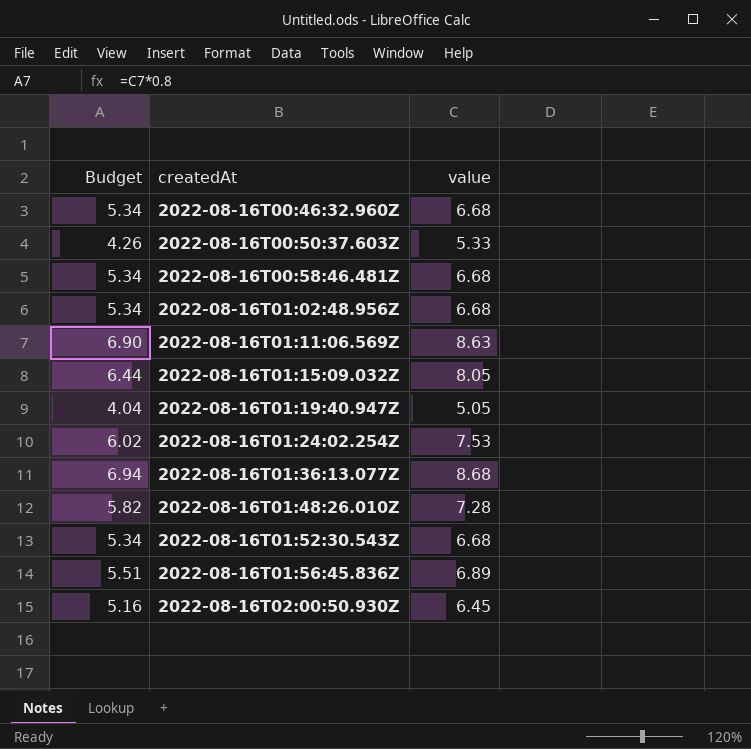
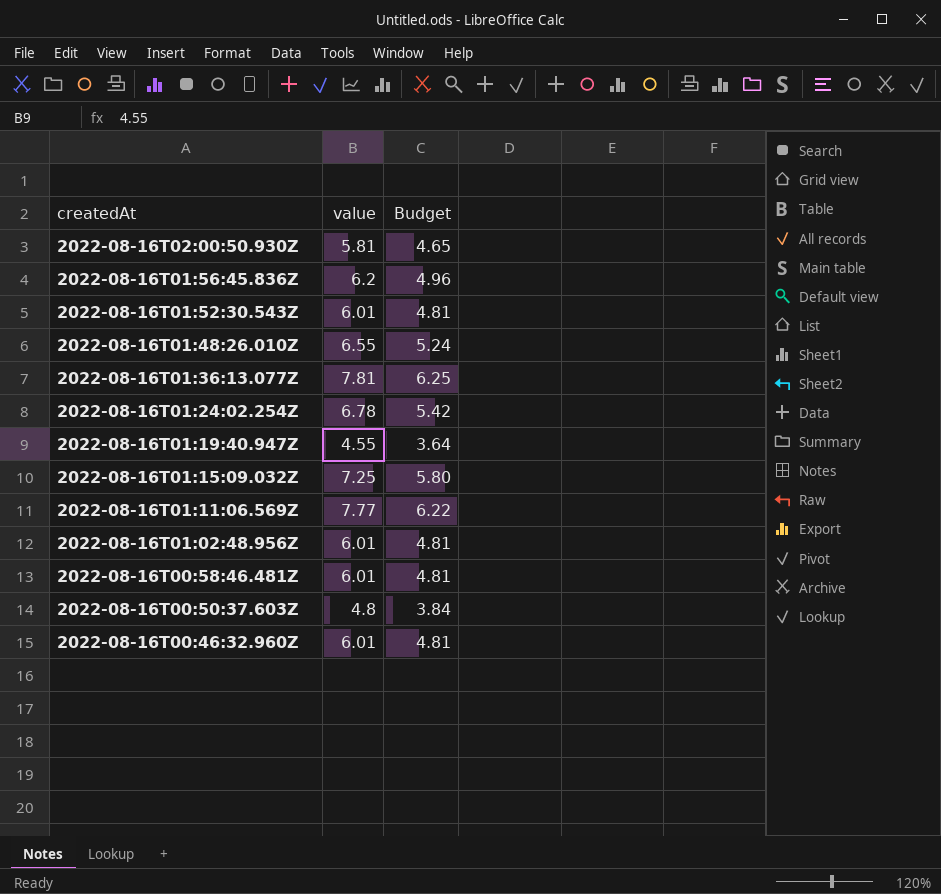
row order: createdAt ascending -> createdAt descending
column Budget | position: 1 -> 3
2022-08-16T02:00:50.930Z | value: 6.45 -> 5.81
2022-08-16T02:00:50.930Z | Budget: 5.16 -> 4.65
2022-08-16T01:56:45.836Z | value: 6.89 -> 6.2
2022-08-16T01:56:45.836Z | Budget: 5.51 -> 4.96
2022-08-16T01:52:30.543Z | value: 6.68 -> 6.01
2022-08-16T01:52:30.543Z | Budget: 5.34 -> 4.81
2022-08-16T01:48:26.010Z | value: 7.28 -> 6.55
2022-08-16T01:48:26.010Z | Budget: 5.82 -> 5.24
2022-08-16T01:36:13.077Z | value: 8.68 -> 7.81
2022-08-16T01:36:13.077Z | Budget: 6.94 -> 6.25
2022-08-16T01:24:02.254Z | value: 7.53 -> 6.78
2022-08-16T01:24:02.254Z | Budget: 6.02 -> 5.42
2022-08-16T01:19:40.947Z | value: 5.05 -> 4.55
2022-08-16T01:19:40.947Z | Budget: 4.04 -> 3.64
2022-08-16T01:15:09.032Z | value: 8.05 -> 7.25
2022-08-16T01:15:09.032Z | Budget: 6.44 -> 5.80
2022-08-16T01:11:06.569Z | value: 8.63 -> 7.77
2022-08-16T01:11:06.569Z | Budget: 6.90 -> 6.22
2022-08-16T01:02:48.956Z | value: 6.68 -> 6.01
2022-08-16T01:02:48.956Z | Budget: 5.34 -> 4.81
2022-08-16T00:58:46.481Z | value: 6.68 -> 6.01
2022-08-16T00:58:46.481Z | Budget: 5.34 -> 4.81
2022-08-16T00:50:37.603Z | value: 5.33 -> 4.8
2022-08-16T00:50:37.603Z | Budget: 4.26 -> 3.84
2022-08-16T00:46:32.960Z | value: 6.68 -> 6.01
2022-08-16T00:46:32.960Z | Budget: 5.34 -> 4.81

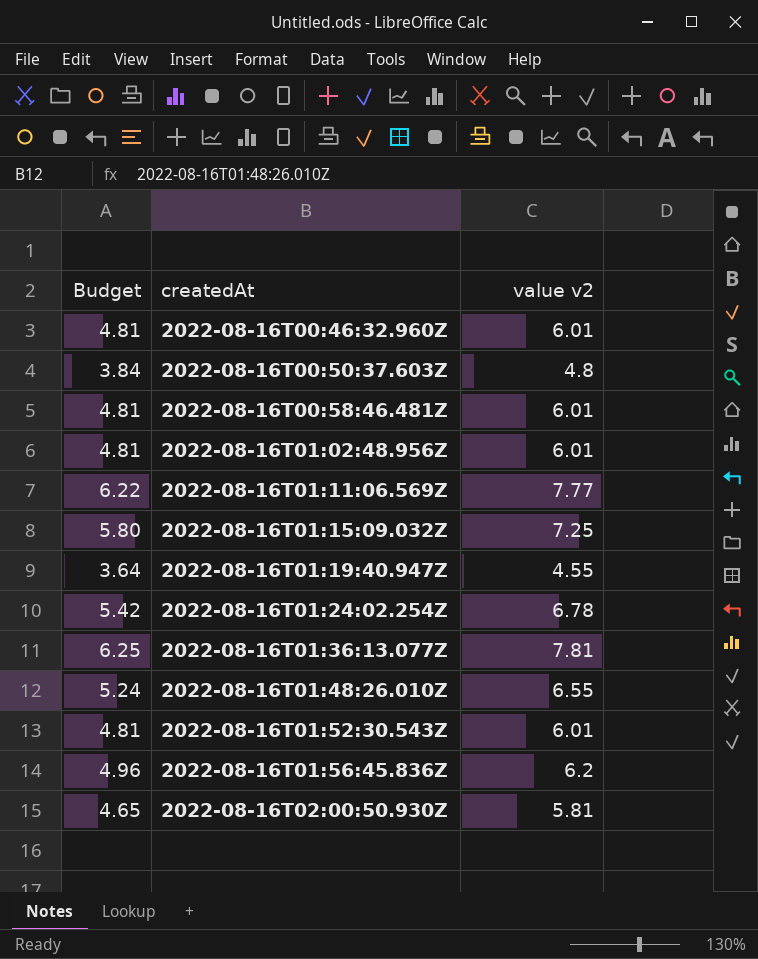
row order: createdAt descending -> createdAt ascending
column Budget | position: 3 -> 1
column name: value -> value v2

